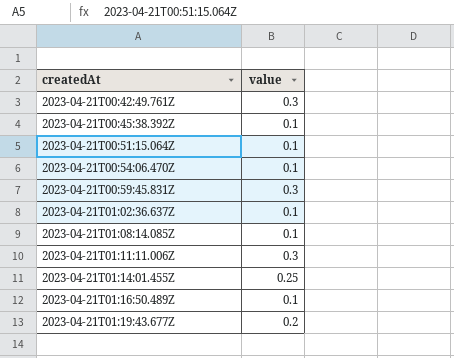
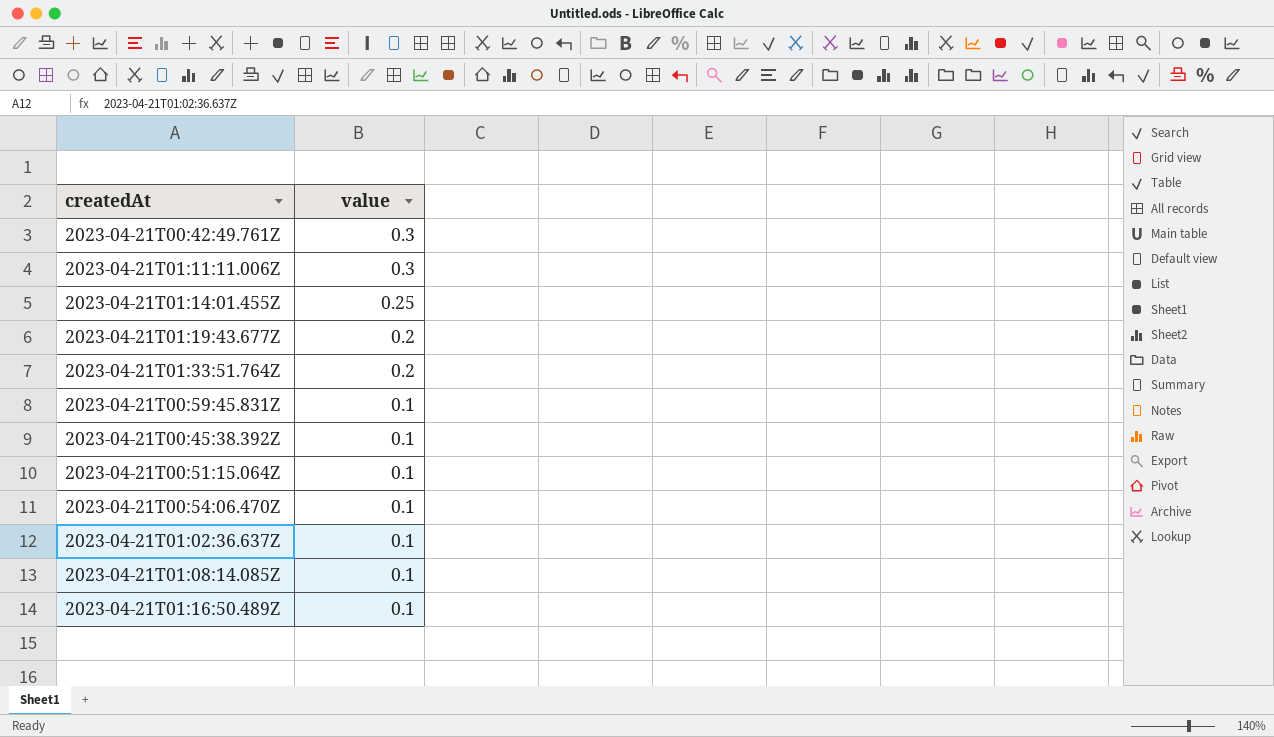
row order: createdAt ascending -> value descending
row 2023-04-21T01:33:51.764Z: none -> 0.2
2023-04-21T00:59:45.831Z | value: 0.3 -> 0.1

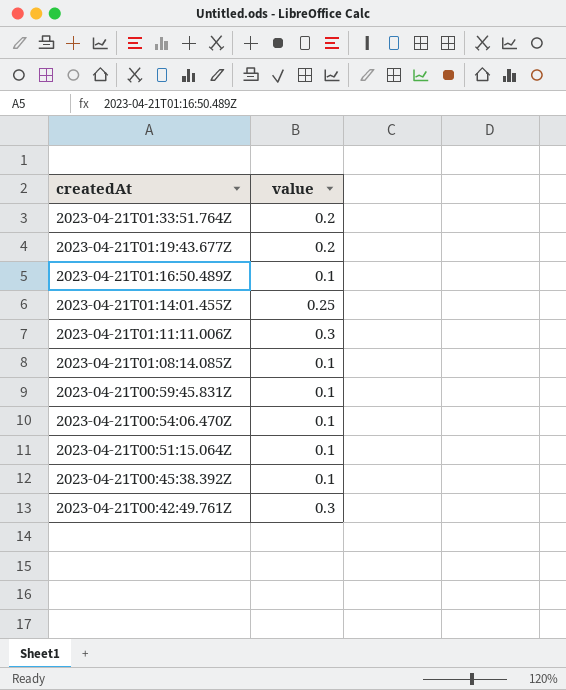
row order: value descending -> createdAt descending
row 2023-04-21T01:02:36.637Z: 0.1 -> none

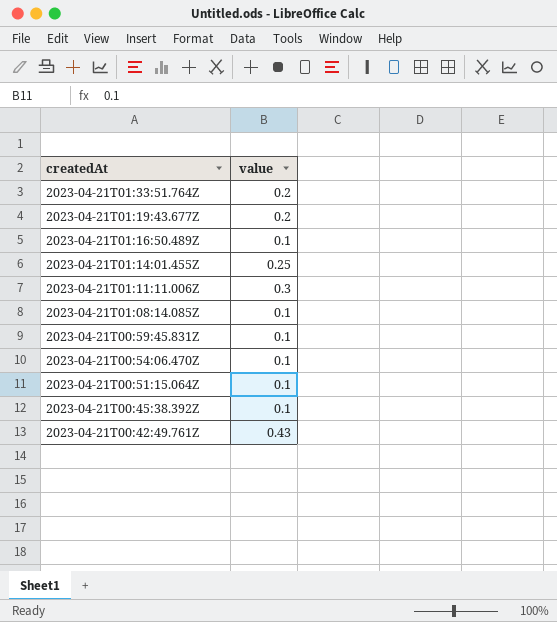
2023-04-21T00:42:49.761Z | value: 0.3 -> 0.43

